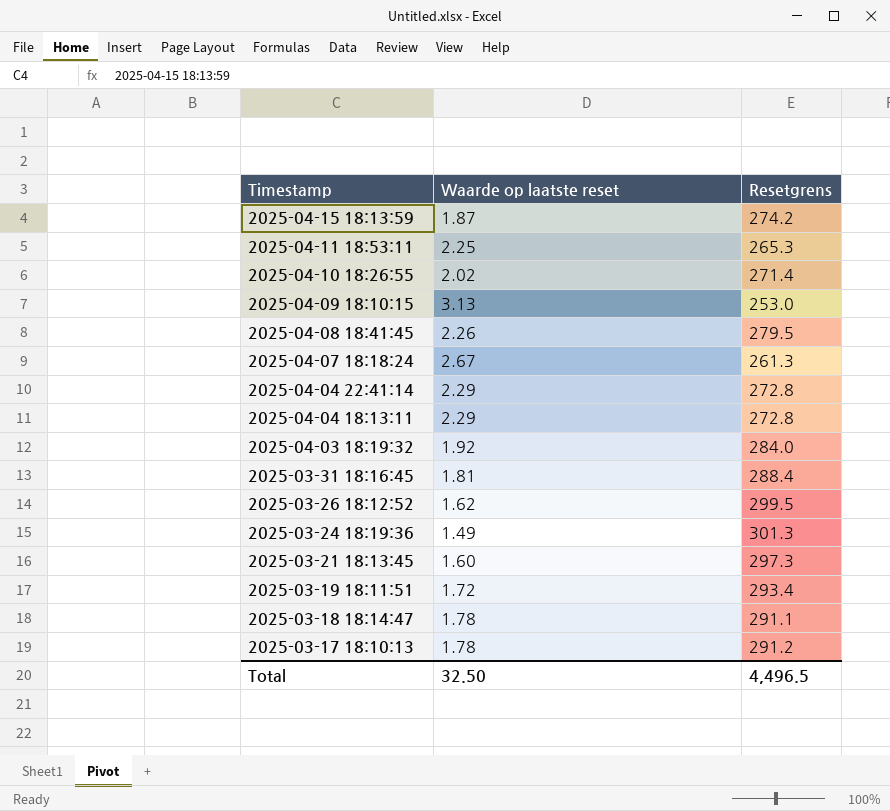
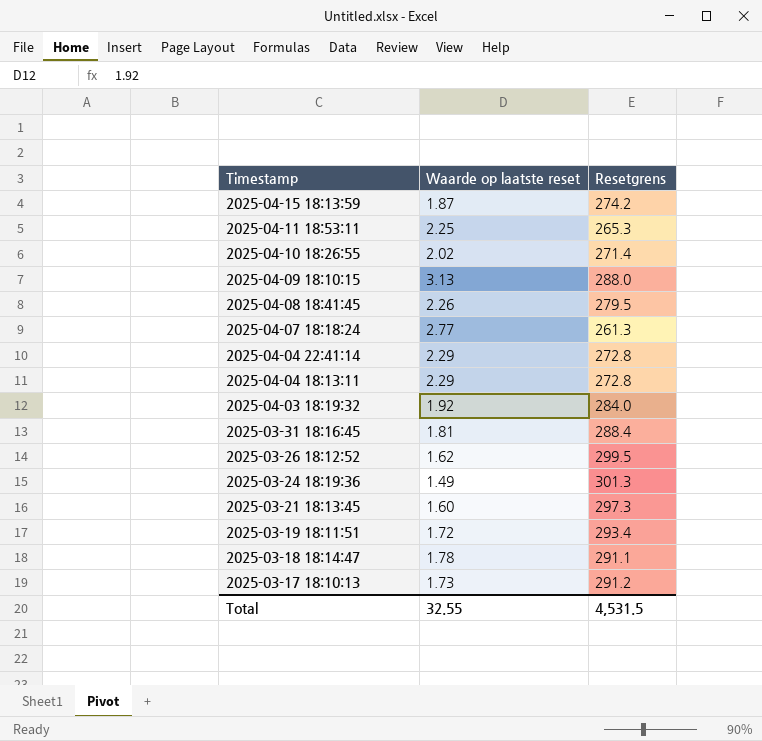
2025-04-09 18:10:15 | Resetgrens: 253.0 -> 288.0
2025-04-07 18:18:24 | Waarde op laatste reset: 2.67 -> 2.77
2025-03-17 18:10:13 | Waarde op laatste reset: 1.78 -> 1.73
Total | Waarde op laatste reset: 32.50 -> 32.55
Total | Resetgrens: 4,496.5 -> 4,531.5

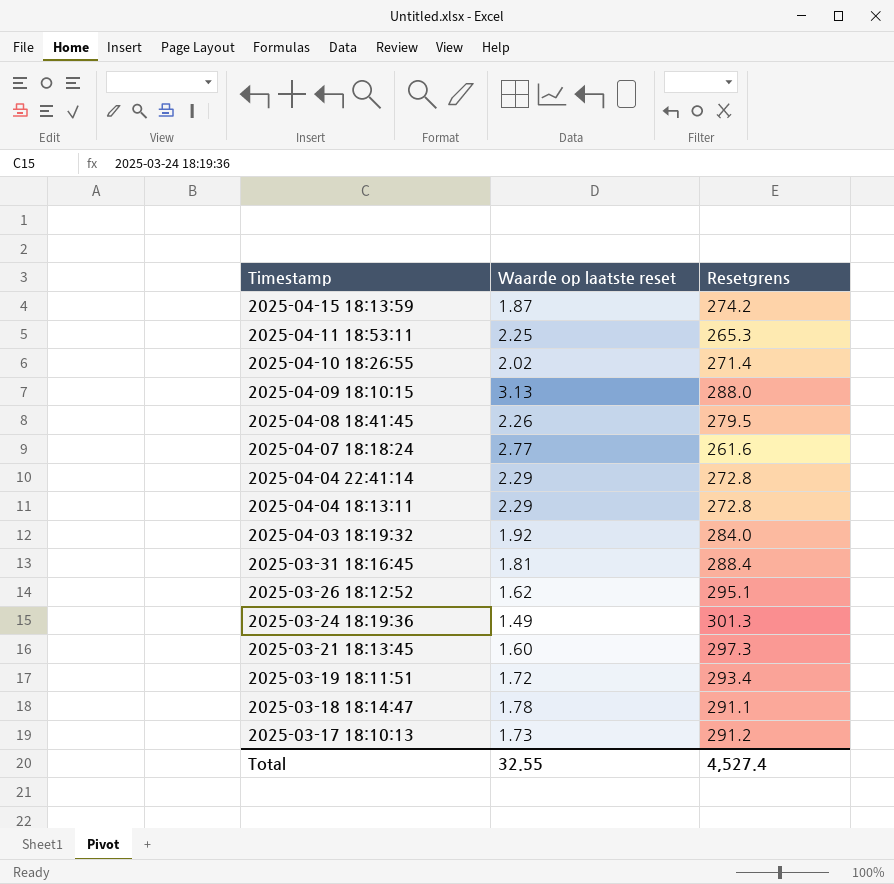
2025-04-07 18:18:24 | Resetgrens: 261.3 -> 261.6
2025-03-26 18:12:52 | Resetgrens: 299.5 -> 295.1
Total | Resetgrens: 4,531.5 -> 4,527.4

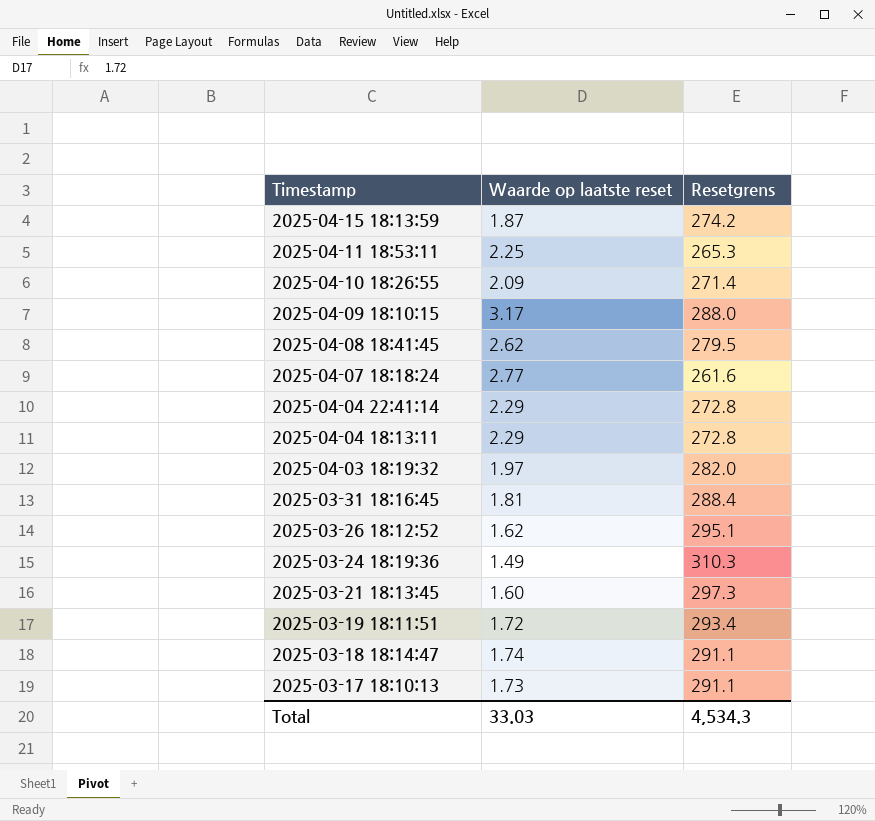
2025-04-10 18:26:55 | Waarde op laatste reset: 2.02 -> 2.09
2025-04-09 18:10:15 | Waarde op laatste reset: 3.13 -> 3.17
2025-04-08 18:41:45 | Waarde op laatste reset: 2.26 -> 2.62
2025-04-03 18:19:32 | Waarde op laatste reset: 1.92 -> 1.97
2025-04-03 18:19:32 | Resetgrens: 284.0 -> 282.0
2025-03-24 18:19:36 | Resetgrens: 301.3 -> 310.3
2025-03-18 18:14:47 | Waarde op laatste reset: 1.78 -> 1.74
2025-03-17 18:10:13 | Resetgrens: 291.2 -> 291.1
Total | Waarde op laatste reset: 32.55 -> 33.03
Total | Resetgrens: 4,527.4 -> 4,534.3

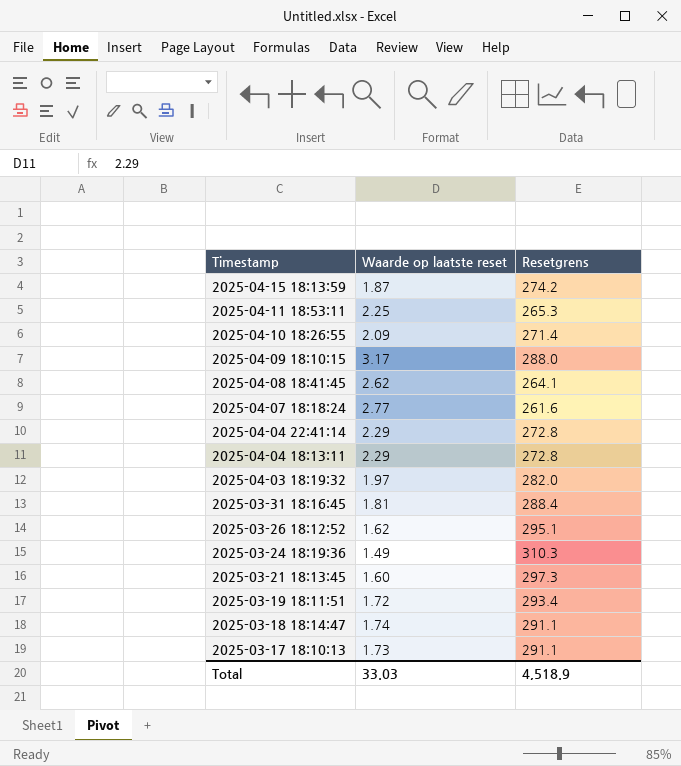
2025-04-08 18:41:45 | Resetgrens: 279.5 -> 264.1
Total | Resetgrens: 4,534.3 -> 4,518.9

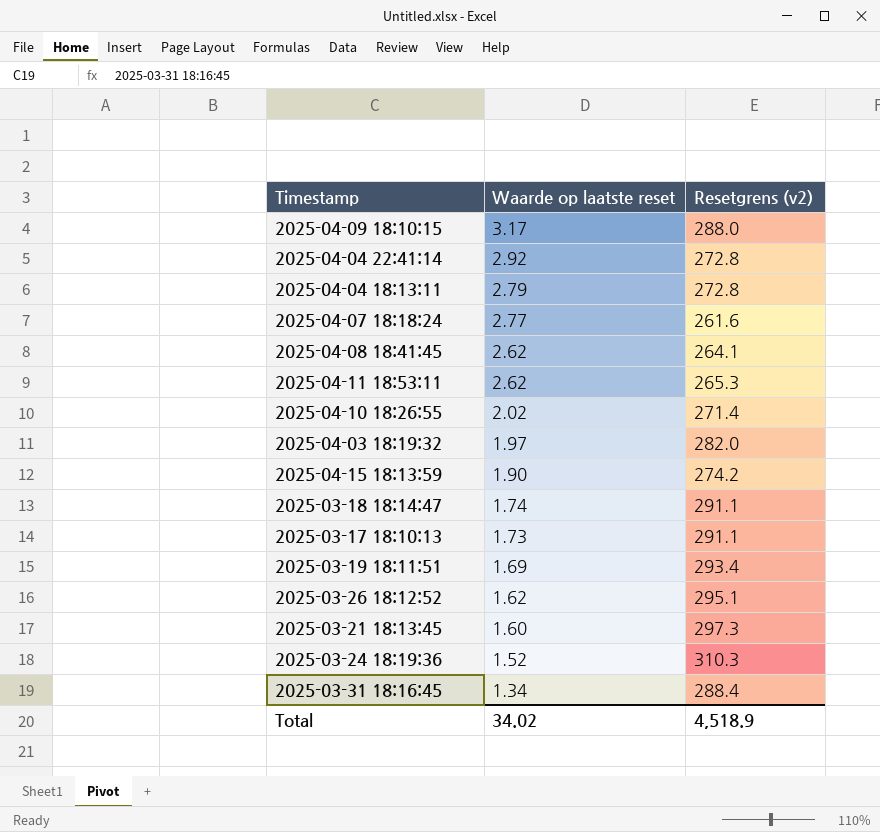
row order: Timestamp descending -> Waarde op laatste reset descending
column name: Resetgrens -> Resetgrens (v2)
2025-04-04 22:41:14 | Waarde op laatste reset: 2.29 -> 2.92
2025-04-04 18:13:11 | Waarde op laatste reset: 2.29 -> 2.79
2025-04-11 18:53:11 | Waarde op laatste reset: 2.25 -> 2.62
2025-04-10 18:26:55 | Waarde op laatste reset: 2.09 -> 2.02
2025-04-15 18:13:59 | Waarde op laatste reset: 1.87 -> 1.90
2025-03-19 18:11:51 | Waarde op laatste reset: 1.72 -> 1.69
2025-03-24 18:19:36 | Waarde op laatste reset: 1.49 -> 1.52
2025-03-31 18:16:45 | Waarde op laatste reset: 1.81 -> 1.34
Total | Waarde op laatste reset: 33.03 -> 34.02

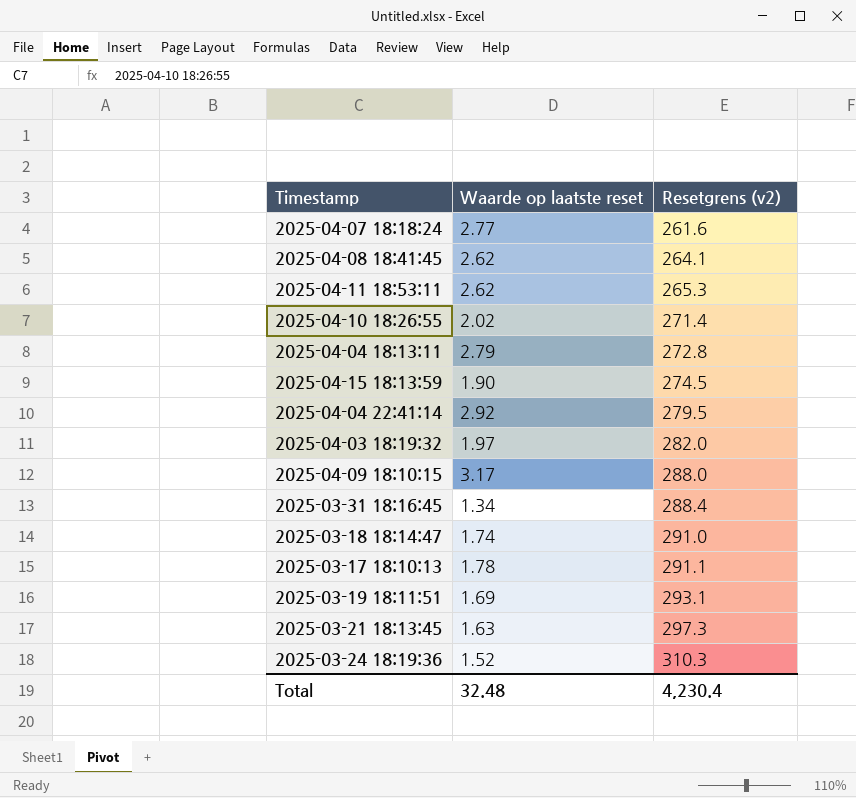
row order: Waarde op laatste reset descending -> Resetgrens (v2) ascending
row 2025-03-26 18:12:52: 1.62 | 295.1 -> none
2025-04-15 18:13:59 | Resetgrens (v2): 274.2 -> 274.5
2025-04-04 22:41:14 | Resetgrens (v2): 272.8 -> 279.5
2025-03-18 18:14:47 | Resetgrens (v2): 291.1 -> 291.0
2025-03-17 18:10:13 | Waarde op laatste reset: 1.73 -> 1.78
2025-03-19 18:11:51 | Resetgrens (v2): 293.4 -> 293.1
2025-03-21 18:13:45 | Waarde op laatste reset: 1.60 -> 1.63
Total | Waarde op laatste reset: 34.02 -> 32.48
Total | Resetgrens (v2): 4,518.9 -> 4,230.4

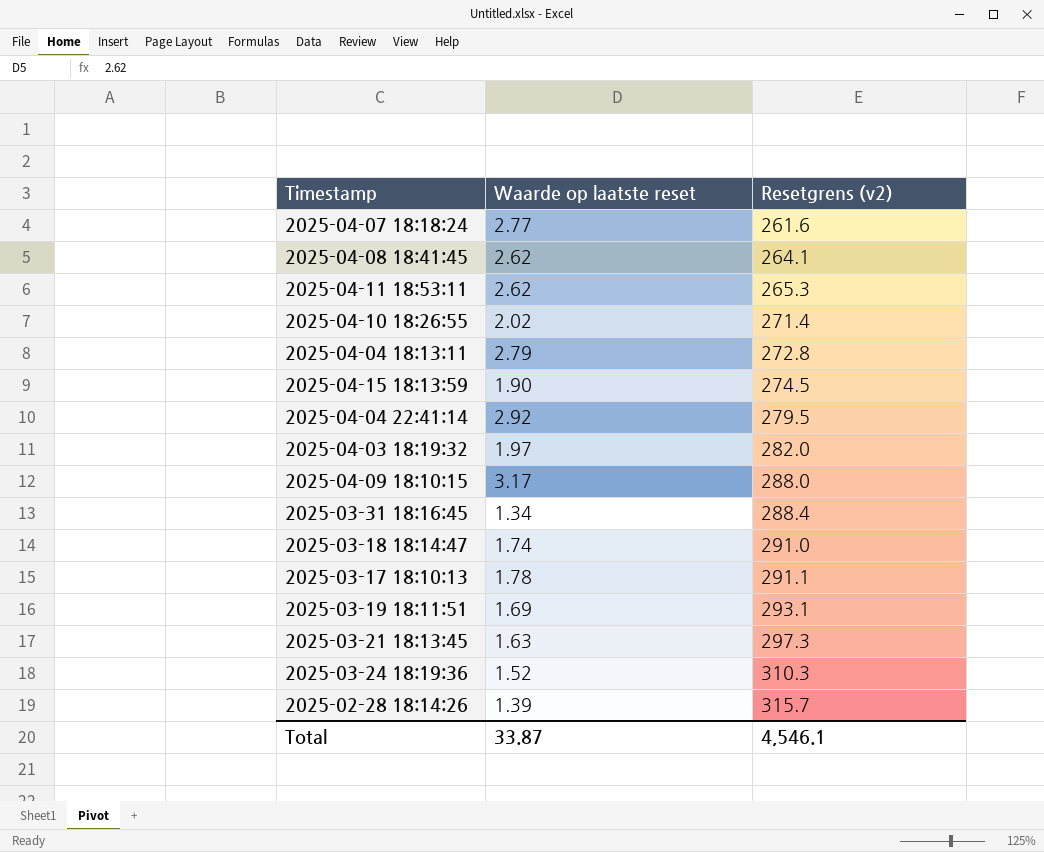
row 2025-02-28 18:14:26: none -> 1.39 | 315.7
Total | Waarde op laatste reset: 32.48 -> 33.87
Total | Resetgrens (v2): 4,230.4 -> 4,546.1

